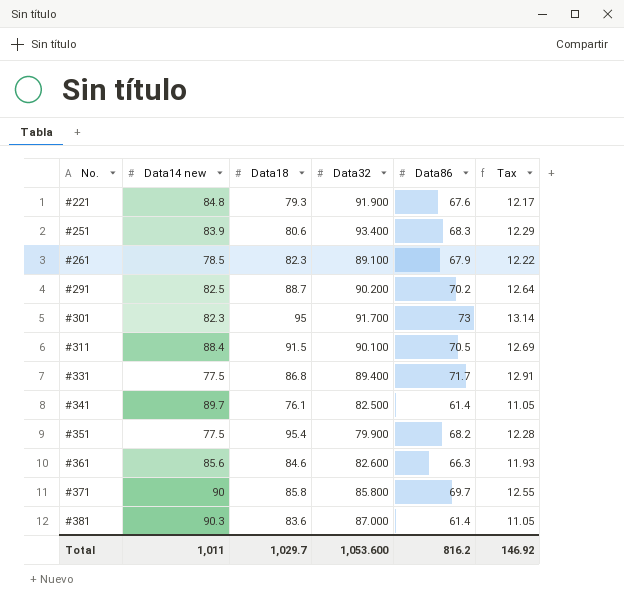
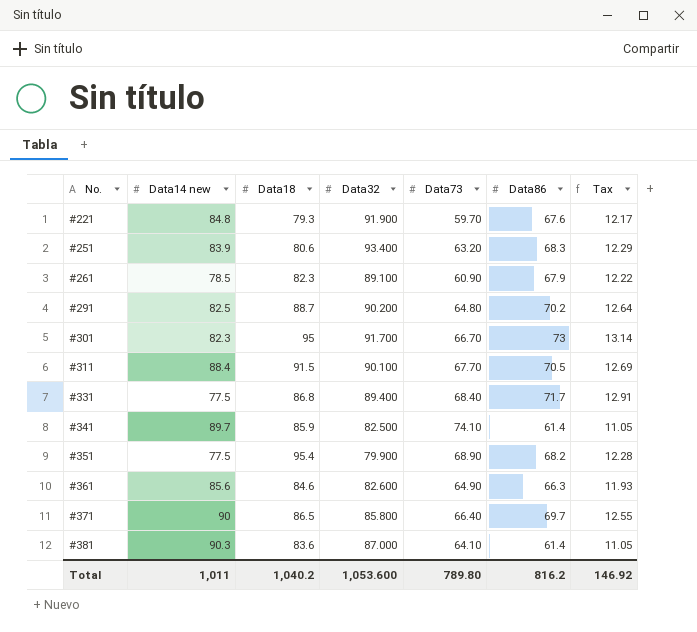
column Data73 | position: none -> 5
#341 | Data18: 76.1 -> 85.9
#371 | Data18: 85.8 -> 86.5
Total | Data18: 1,029.7 -> 1,040.2

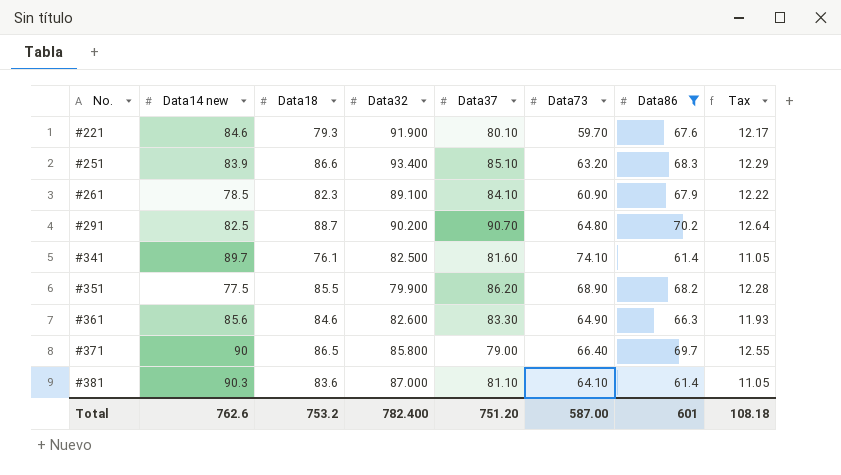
filter: none -> Data86 <= 70.2
column Data37 | position: none -> 5
#221 | Data14 new: 84.8 -> 84.6
#251 | Data18: 80.6 -> 86.6
#341 | Data18: 85.9 -> 76.1
#351 | Data18: 95.4 -> 85.5
Total | Data14 new: 1,011 -> 762.6
Total | Data18: 1,040.2 -> 753.2
Total | Data32: 1,053.600 -> 782.400
Total | Data73: 789.80 -> 587.00
Total | Data86: 816.2 -> 601
Total | Tax: 146.92 -> 108.18

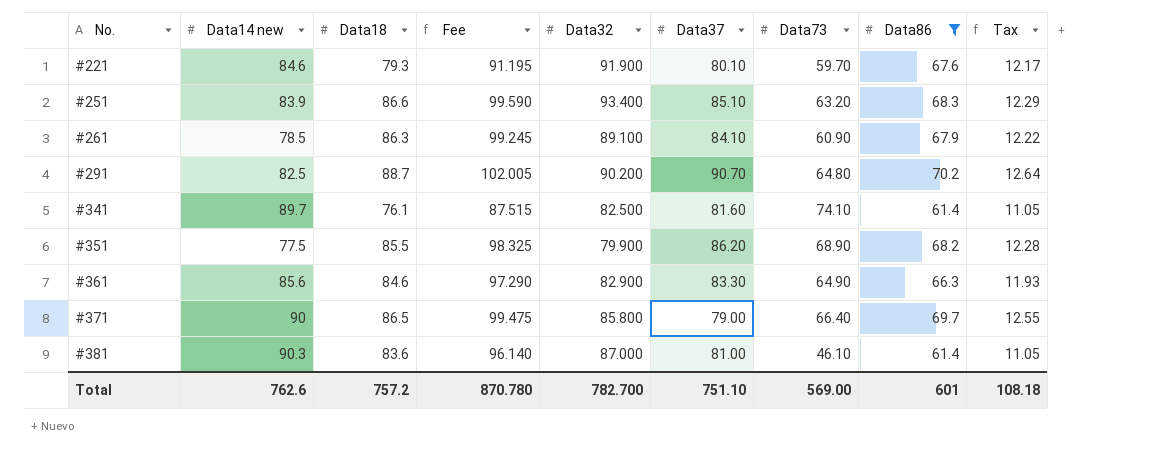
column Fee | formula: none -> [Data18] * 1.15
#261 | Data18: 82.3 -> 86.3
#361 | Data32: 82.600 -> 82.900
#381 | Data37: 81.10 -> 81.00
#381 | Data73: 64.10 -> 46.10
Total | Data18: 753.2 -> 757.2
Total | Data32: 782.400 -> 782.700
Total | Data37: 751.20 -> 751.10
Total | Data73: 587.00 -> 569.00

